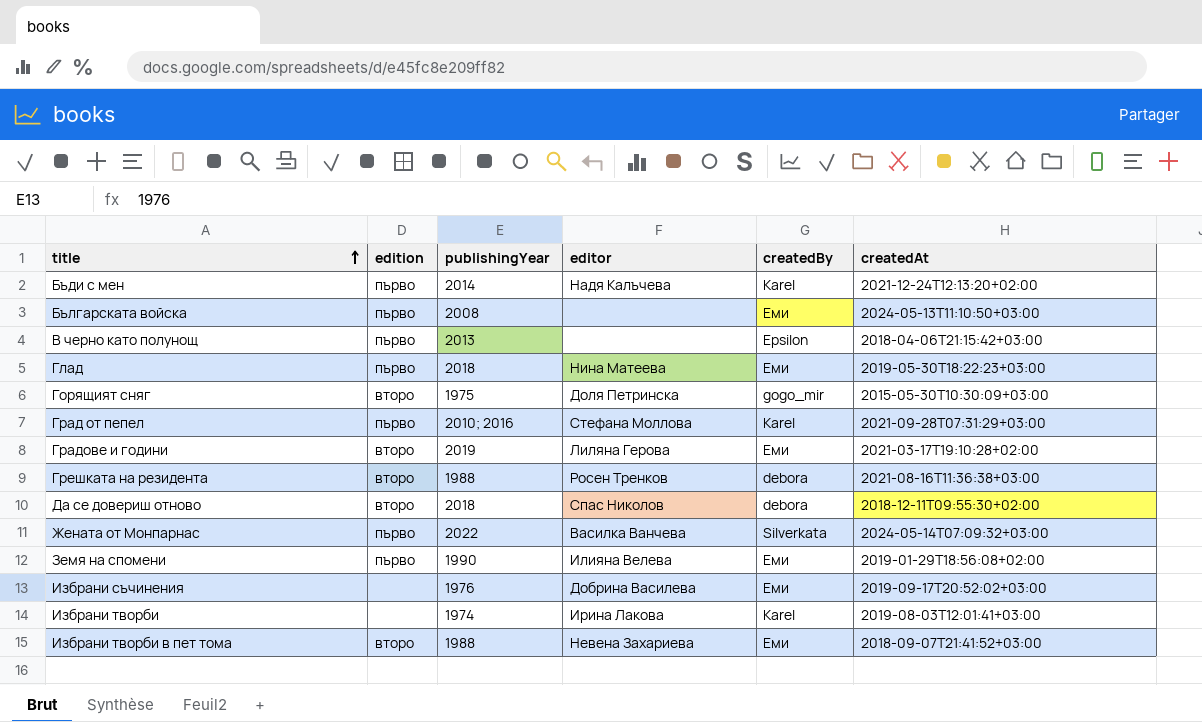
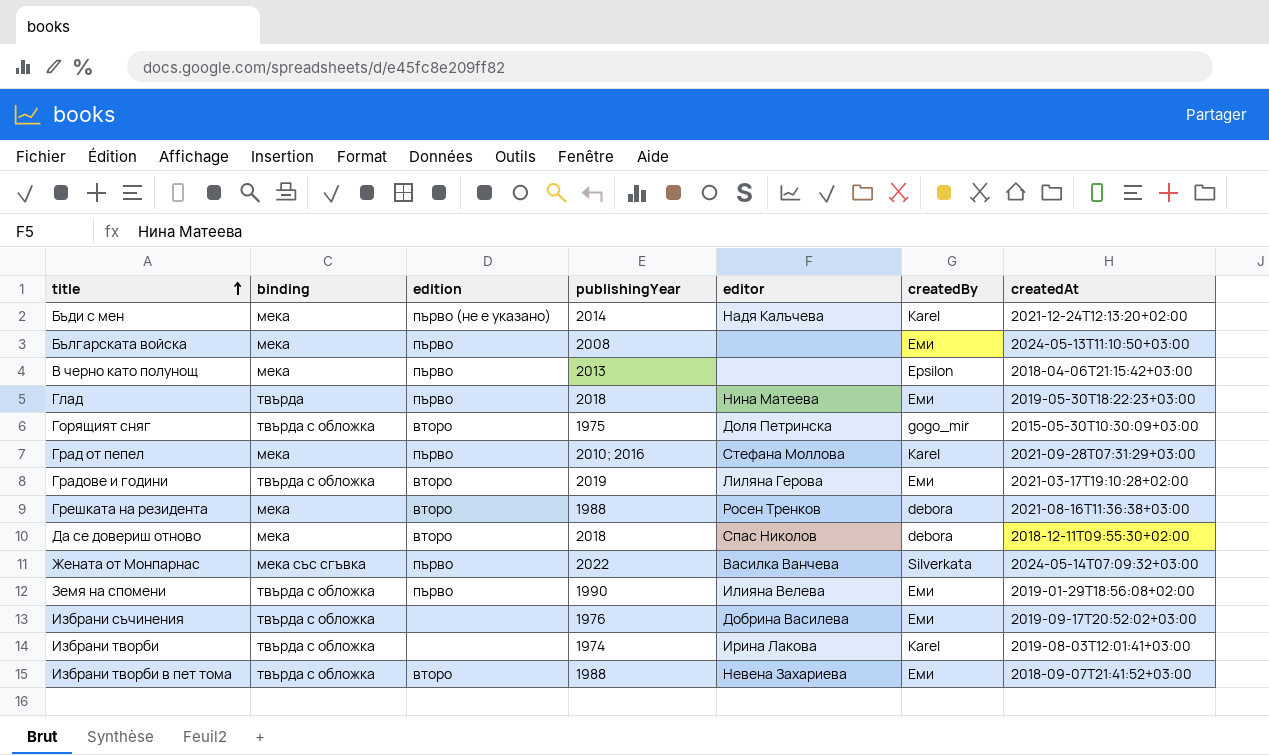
column binding | position: none -> 2
Бъди с мен | edition: първо -> първо (не е указано)

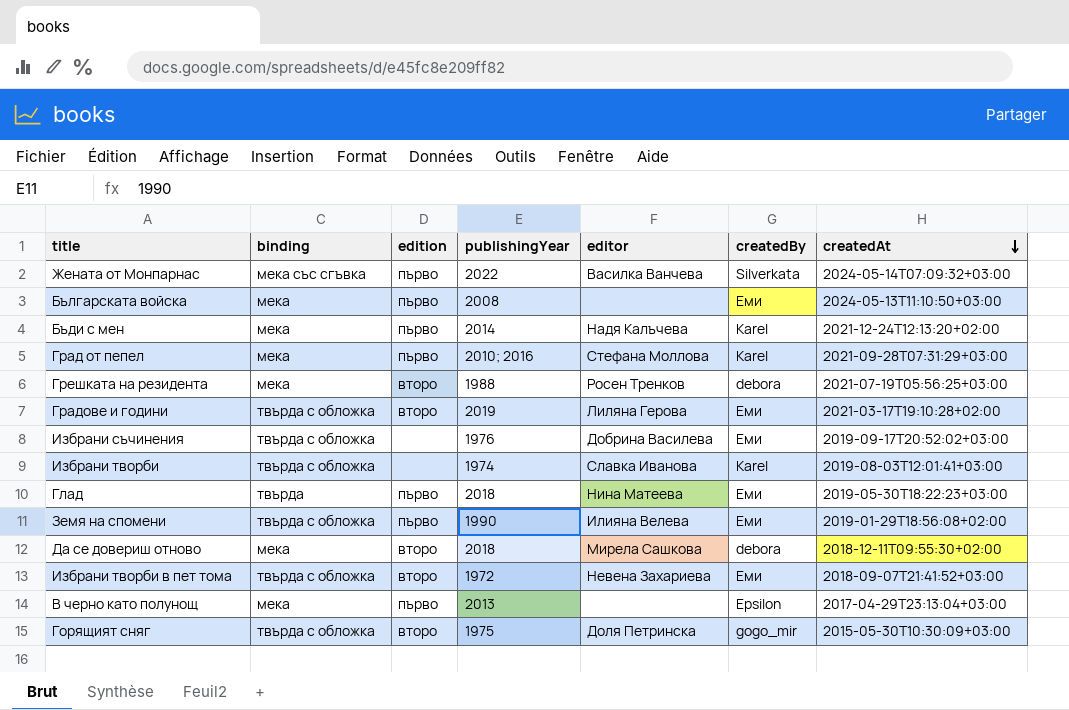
row order: title ascending -> createdAt descending
Бъди с мен | edition: първо (не е указано) -> първо
Грешката на резидента | createdAt: 2021-08-16T11:36:38+03:00 -> 2021-07-19T05:56:25+03:00
Избрани творби | editor: Ирина Лакова -> Славка Иванова
Да се довериш отново | editor: Спас Николов -> Мирела Сашкова
Избрани творби в пет тома | publishingYear: 1988 -> 1972
В черно като полунощ | createdAt: 2018-04-06T21:15:42+03:00 -> 2017-04-29T23:13:04+03:00

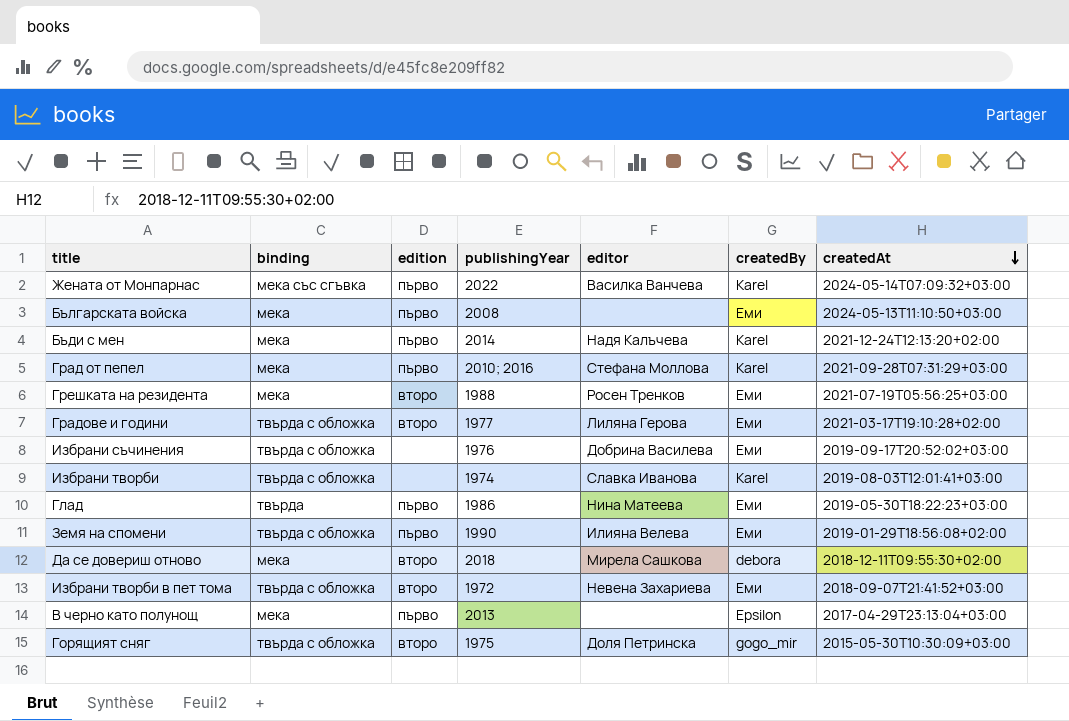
Жената от Монпарнас | createdBy: Silverkata -> Karel
Грешката на резидента | createdBy: debora -> Еми
Градове и години | publishingYear: 2019 -> 1977
Глад | publishingYear: 2018 -> 1986

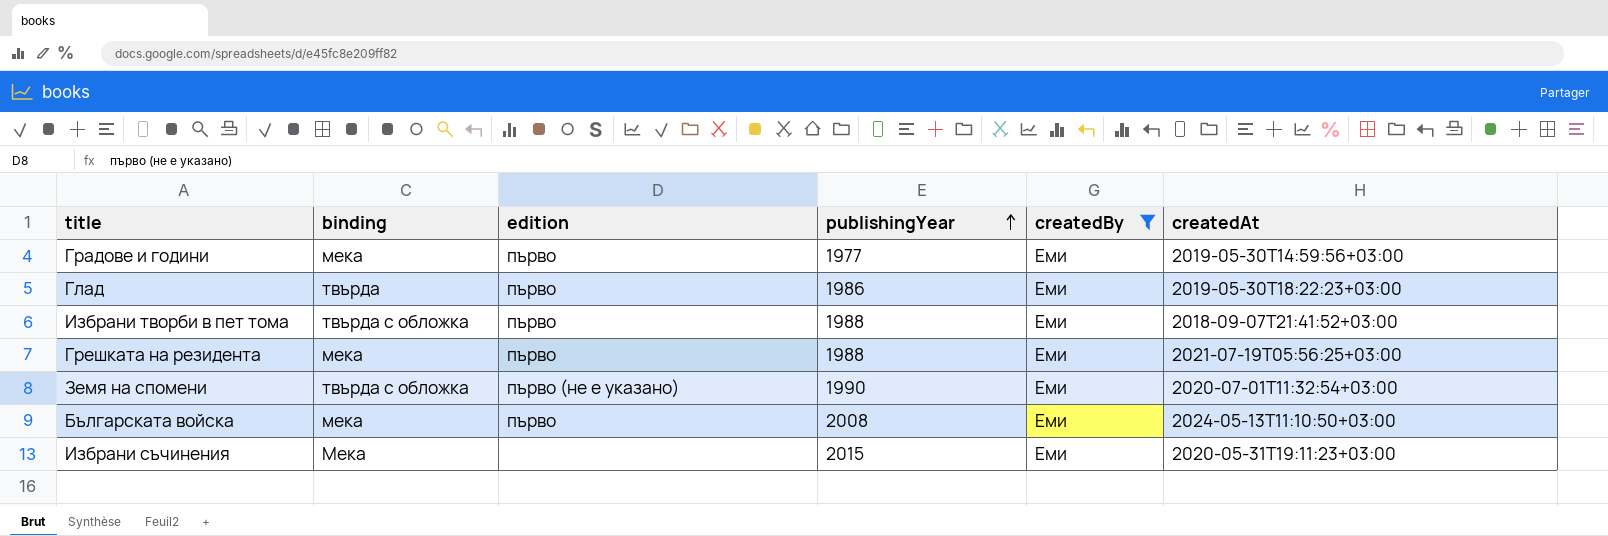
filter: none -> createdBy = Еми
row order: createdAt descending -> publishingYear ascending
column editor | position: 5 -> none
Градове и години | binding: твърда с обложка -> мека
Градове и години | edition: второ -> първо
Градове и години | createdAt: 2021-03-17T19:10:28+02:00 -> 2019-05-30T14:59:56+03:00
Избрани творби в пет тома | edition: второ -> първо
Избрани творби в пет тома | publishingYear: 1972 -> 1988
Грешката на резидента | edition: второ -> първо
Земя на спомени | edition: първо -> първо (не е указано)
Земя на спомени | createdAt: 2019-01-29T18:56:08+02:00 -> 2020-07-01T11:32:54+03:00
Избрани съчинения | binding: твърда с обложка -> Мека
Избрани съчинения | publishingYear: 1976 -> 2015
Избрани съчинения | createdAt: 2019-09-17T20:52:02+03:00 -> 2020-05-31T19:11:23+03:00

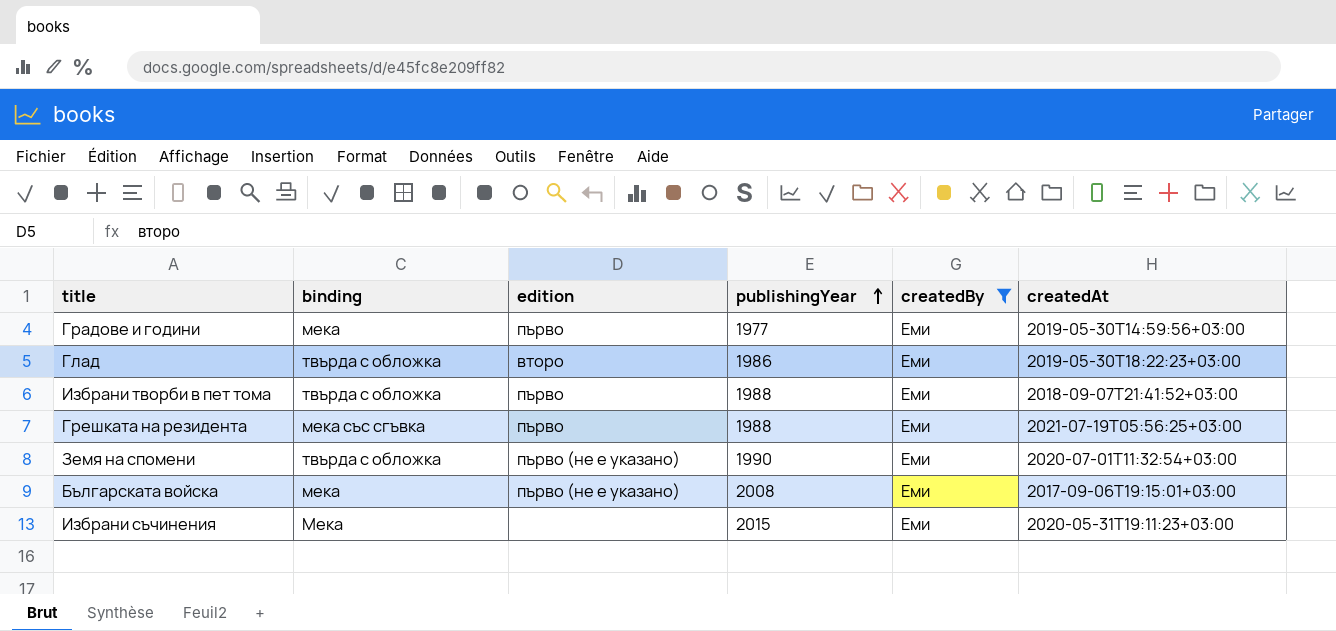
Глад | binding: твърда -> твърда с обложка
Глад | edition: първо -> второ
Грешката на резидента | binding: мека -> мека със сгъвка
Българската войска | edition: първо -> първо (не е указано)
Българската войска | createdAt: 2024-05-13T11:10:50+03:00 -> 2017-09-06T19:15:01+03:00

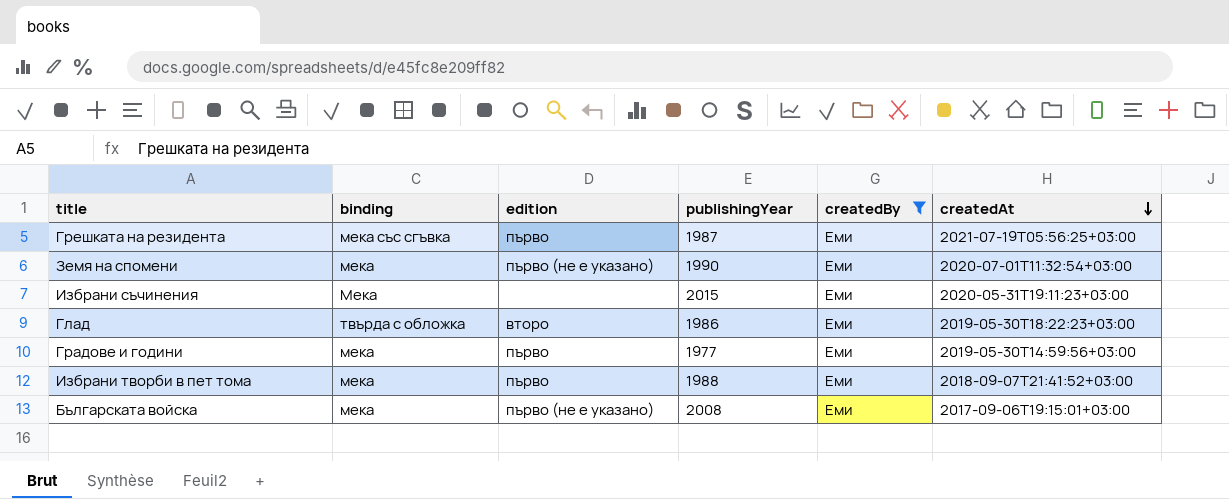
row order: publishingYear ascending -> createdAt descending
Грешката на резидента | publishingYear: 1988 -> 1987
Земя на спомени | binding: твърда с обложка -> мека
Избрани творби в пет тома | binding: твърда с обложка -> мека

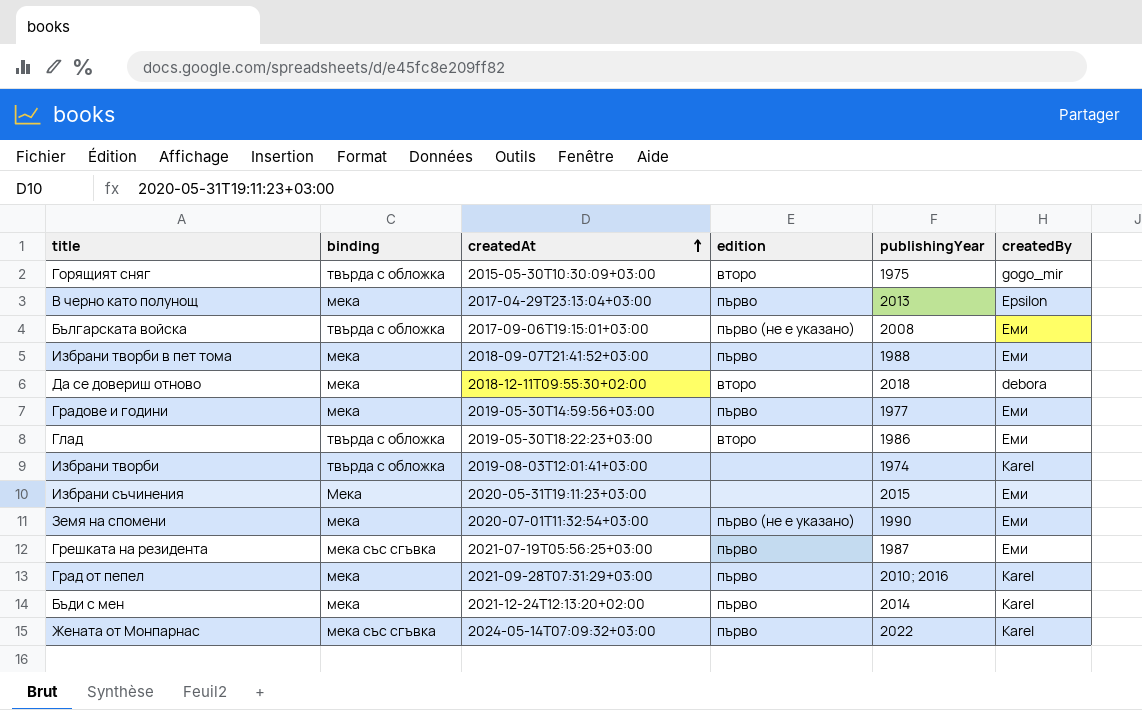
filter: createdBy = Еми -> none
row order: createdAt descending -> createdAt ascending
column createdAt | position: 6 -> 3
Българската войска | binding: мека -> твърда с обложка

